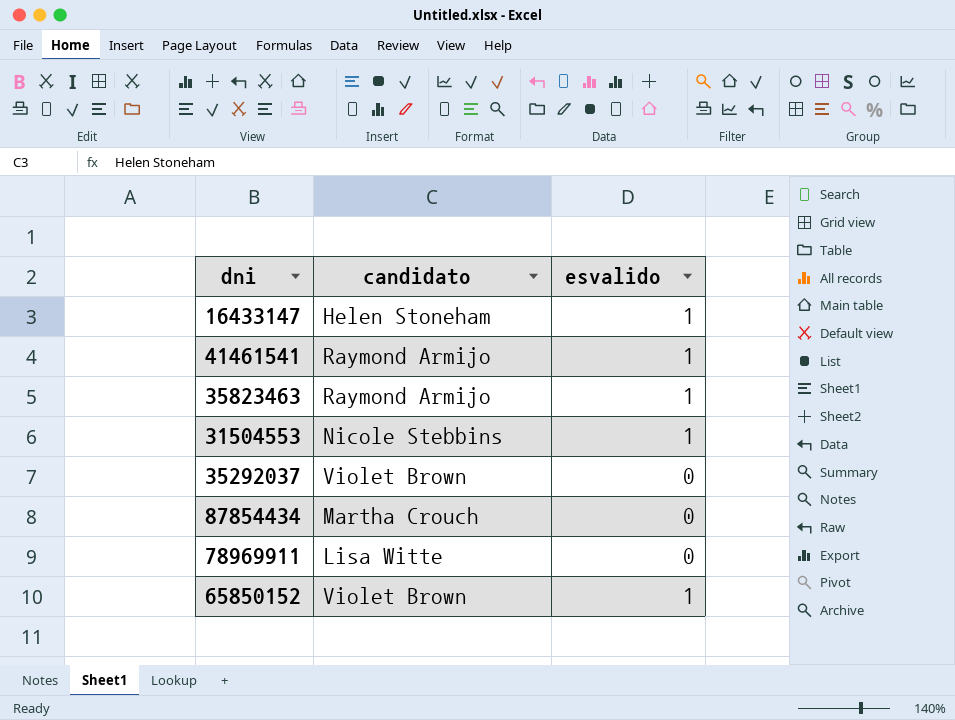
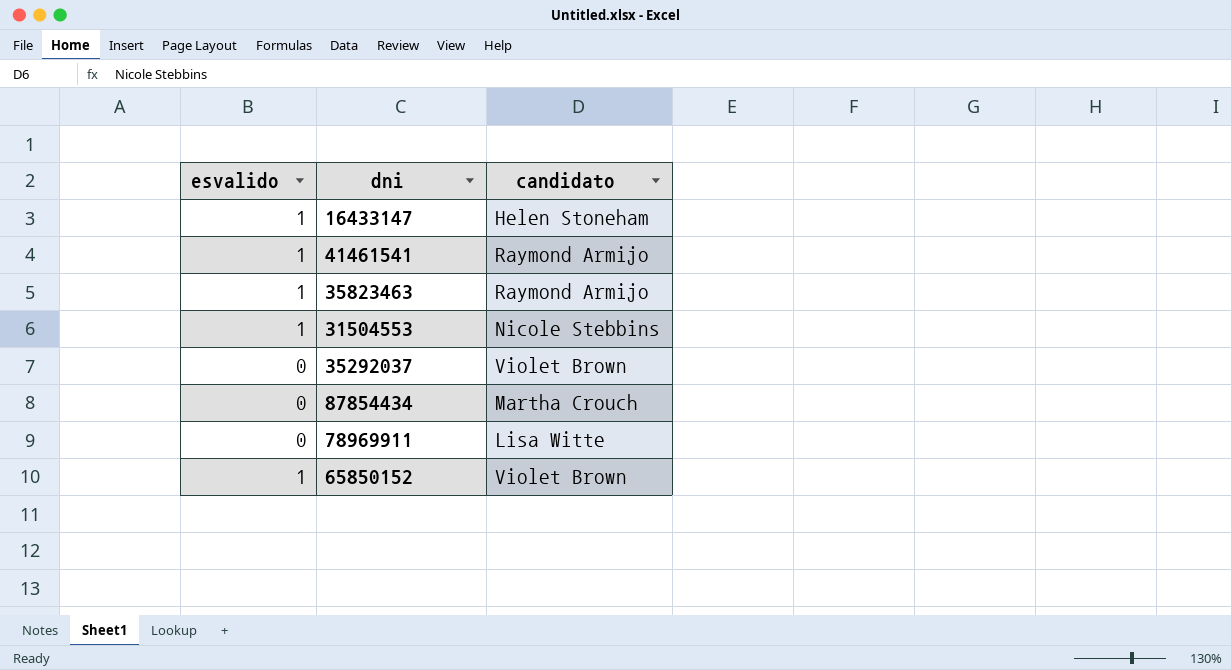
column esvalido | position: 3 -> 1

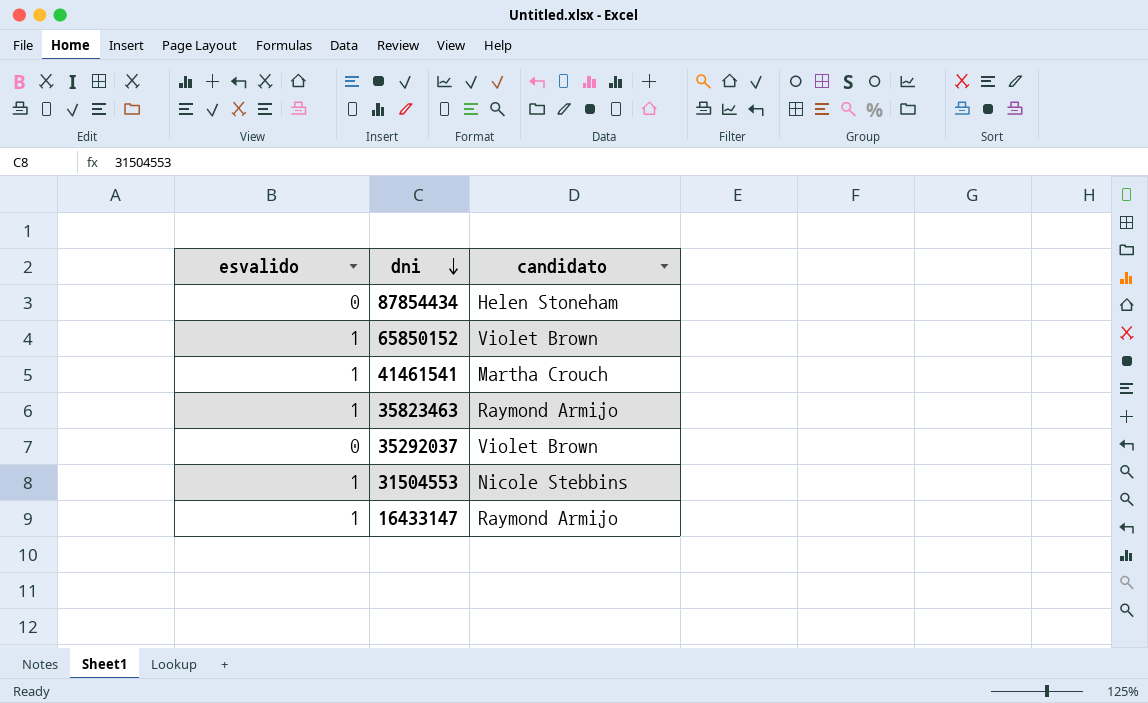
row order: none -> dni descending
row 78969911: 0 | Lisa Witte -> none
87854434 | candidato: Martha Crouch -> Helen Stoneham
41461541 | candidato: Raymond Armijo -> Martha Crouch
16433147 | candidato: Helen Stoneham -> Raymond Armijo

